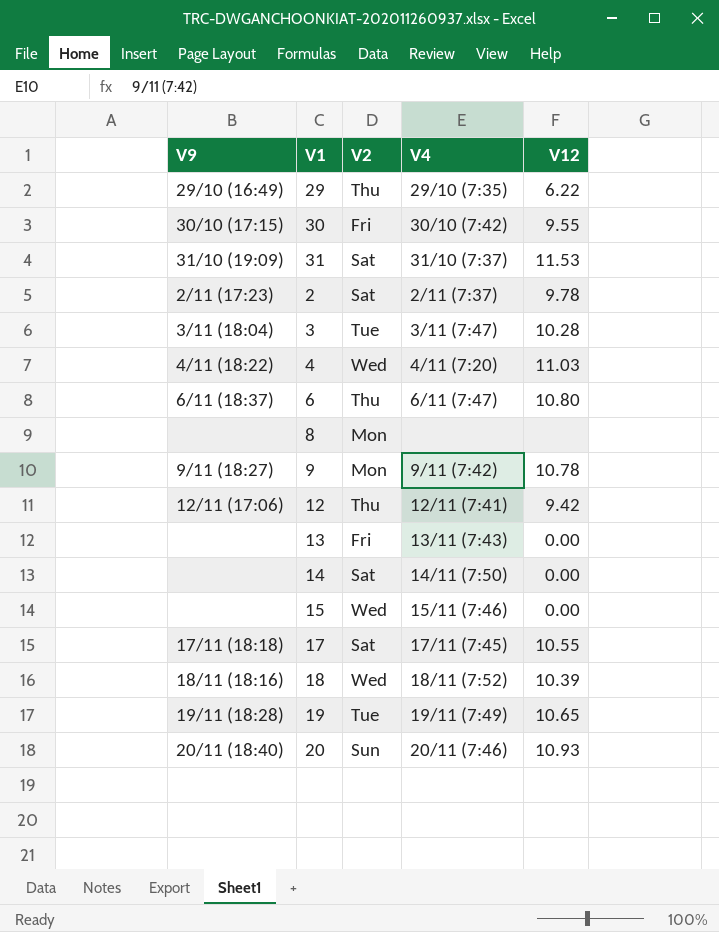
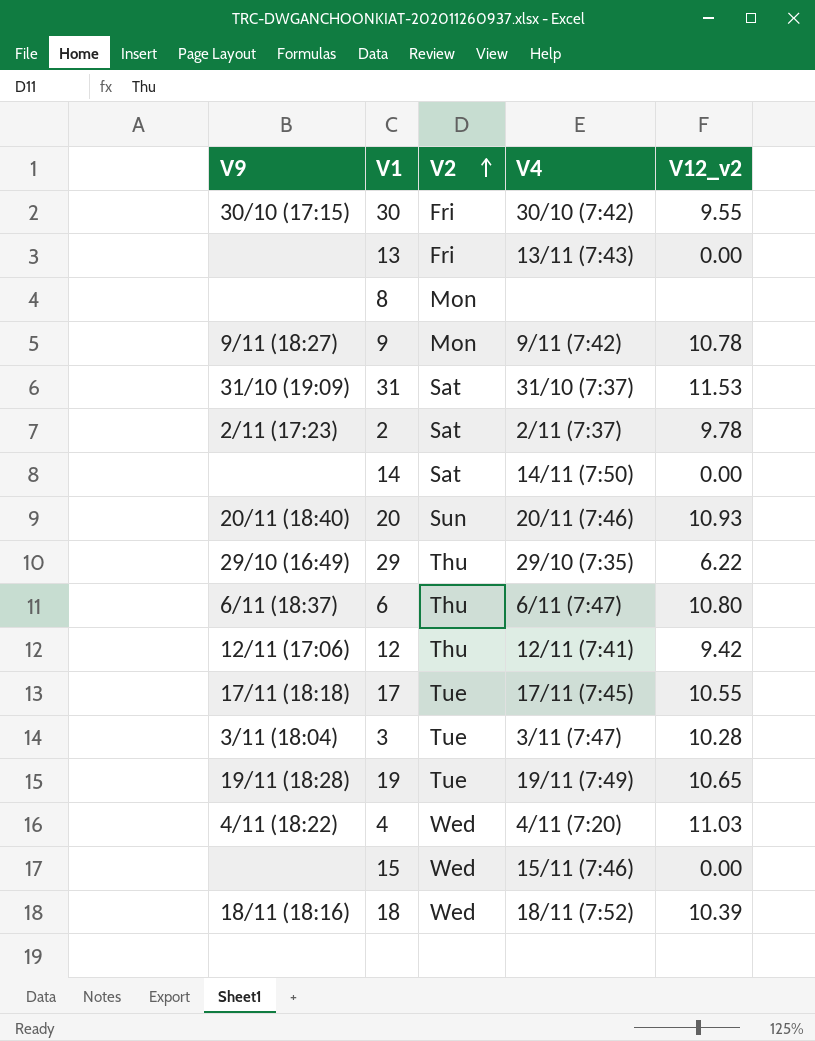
row order: none -> V2 ascending
column name: V12 -> V12_v2
17 | V2: Sat -> Tue

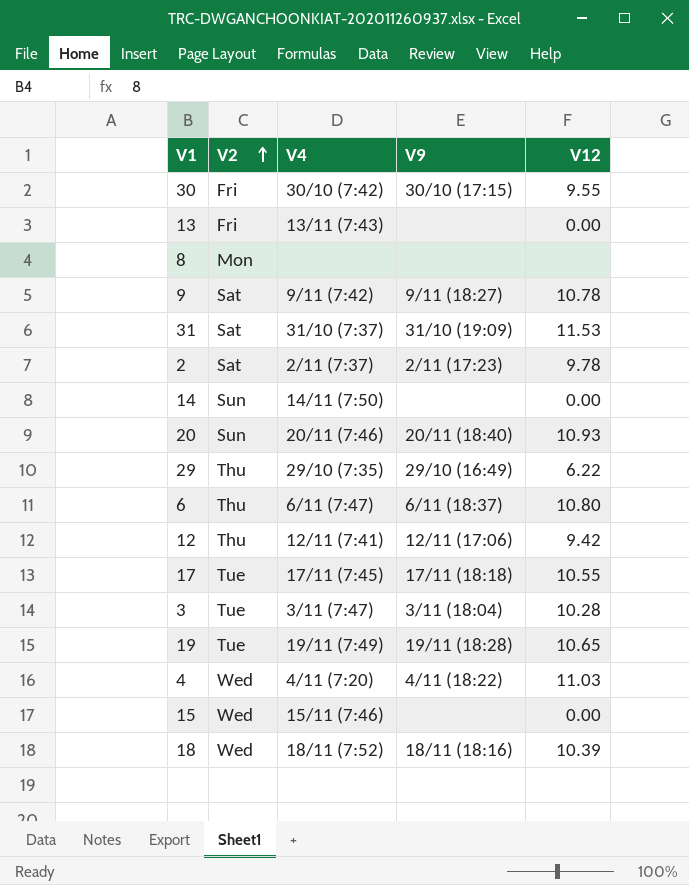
column V9 | position: 1 -> 4
column name: V12_v2 -> V12
9 | V2: Mon -> Sat
14 | V2: Sat -> Sun

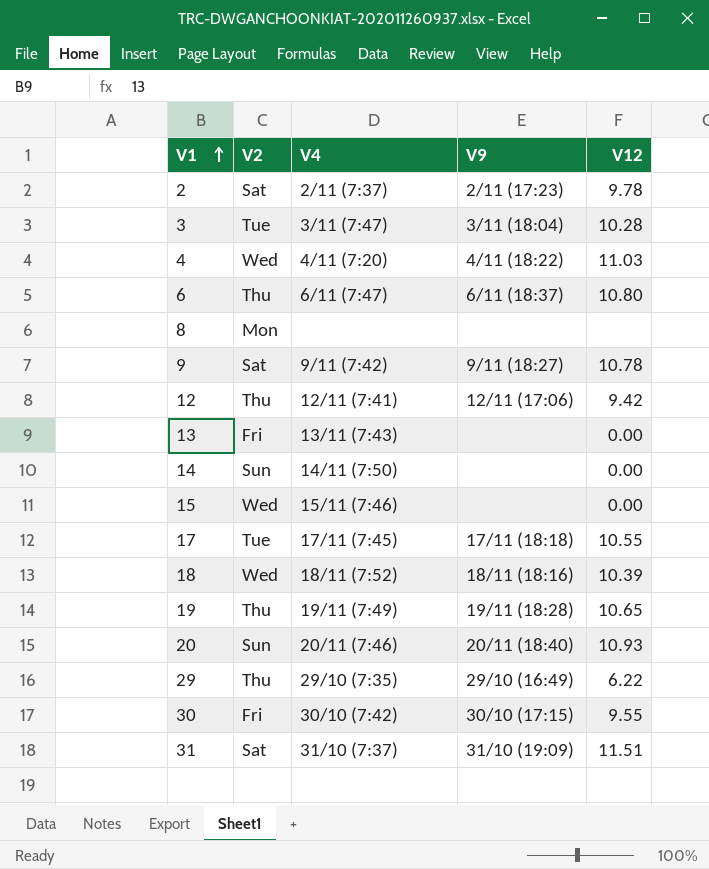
row order: V2 ascending -> V1 ascending
19 | V2: Tue -> Thu
31 | V12: 11.53 -> 11.51

